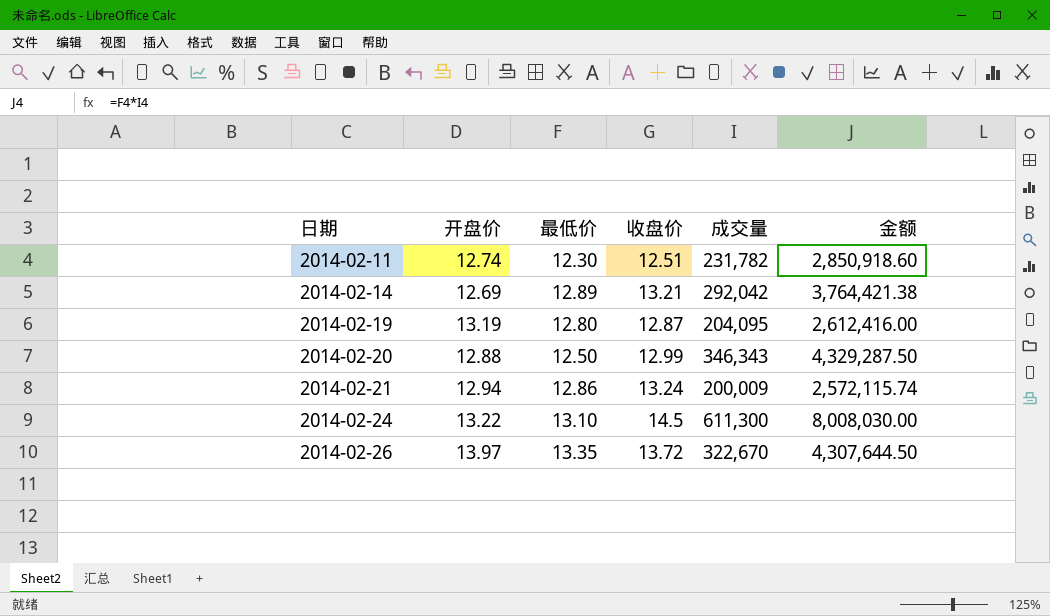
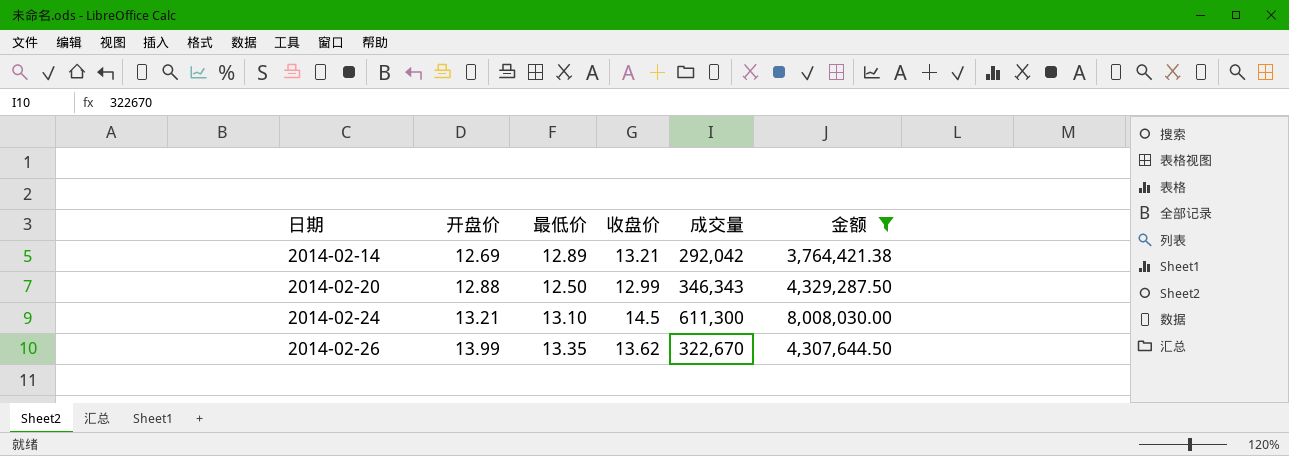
filter: none -> 金额 >= 3,764,421.38
2014-02-24 | 开盘价: 13.22 -> 13.21
2014-02-26 | 开盘价: 13.97 -> 13.99
2014-02-26 | 收盘价: 13.72 -> 13.62

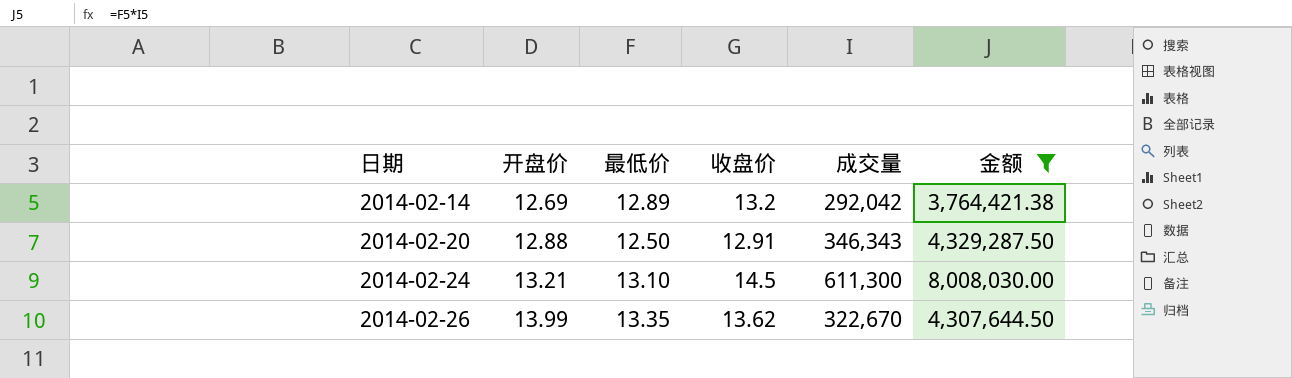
2014-02-14 | 收盘价: 13.21 -> 13.2
2014-02-20 | 收盘价: 12.99 -> 12.91

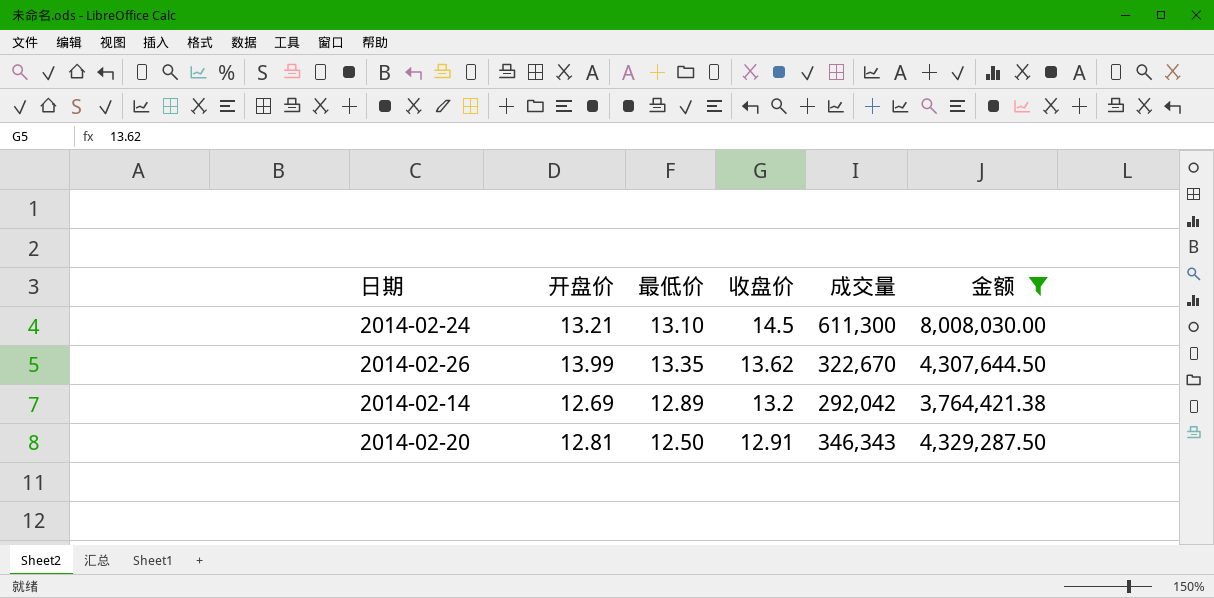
row order: 日期 ascending -> 收盘价 descending
2014-02-20 | 开盘价: 12.88 -> 12.81

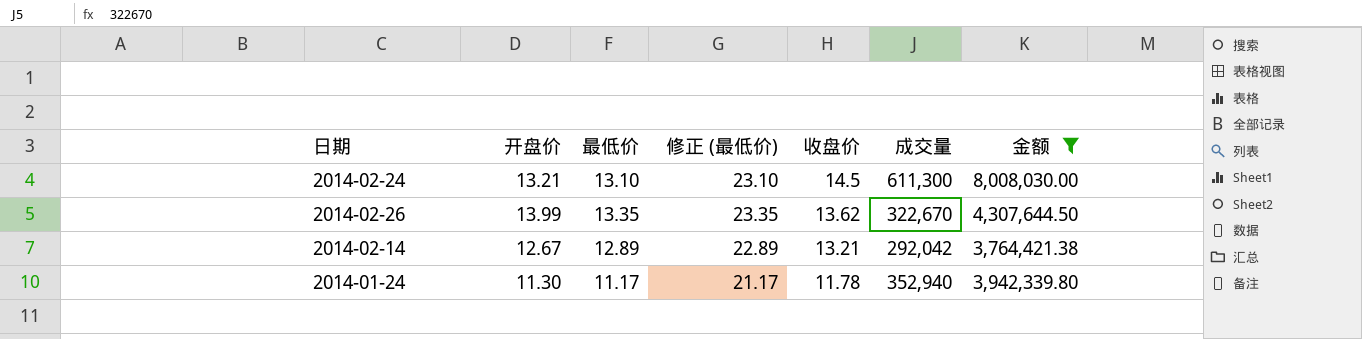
column 修正 (最低价) | formula: none -> [最低价] + 10
row 2014-02-20: 12.81 | 12.50 | 12.91 | 346,343 | 4,329,287.50 -> none
2014-02-14 | 开盘价: 12.69 -> 12.67
2014-02-14 | 收盘价: 13.2 -> 13.21
row 2014-01-24: none -> 11.30 | 11.17 | 21.17 | 11.78 | 352,940 | 3,942,339.80

